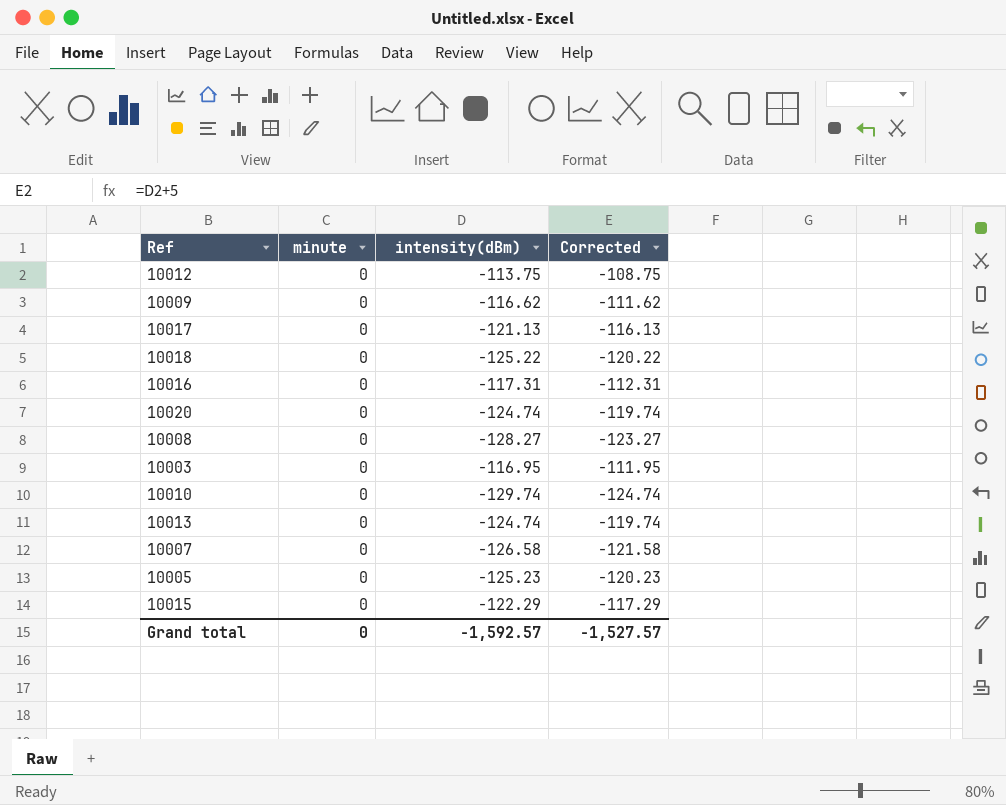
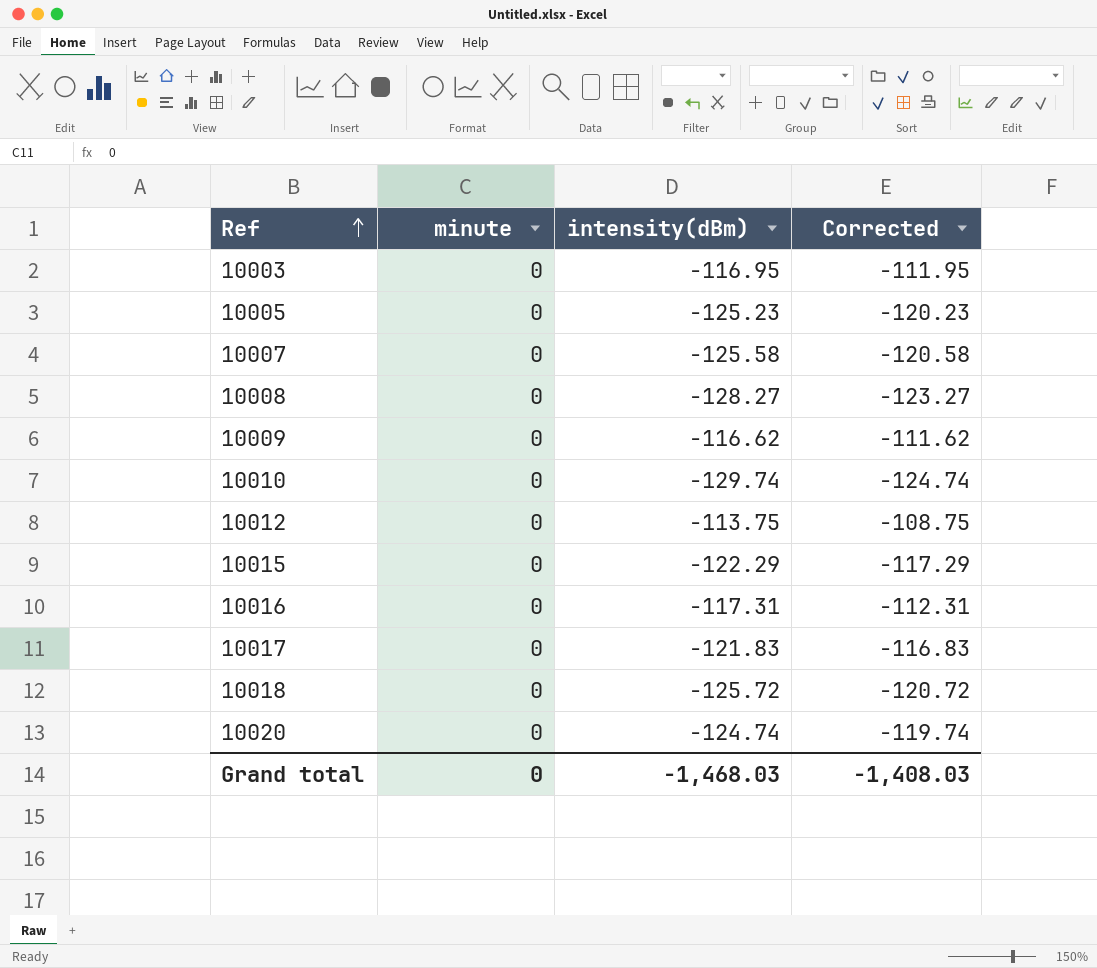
row order: none -> Ref ascending
row 10013: 0 | -124.74 | -119.74 -> none
10007 | intensity(dBm): -126.58 -> -125.58
10007 | Corrected: -121.58 -> -120.58
10017 | intensity(dBm): -121.13 -> -121.83
10017 | Corrected: -116.13 -> -116.83
10018 | intensity(dBm): -125.22 -> -125.72
10018 | Corrected: -120.22 -> -120.72
Grand total | intensity(dBm): -1,592.57 -> -1,468.03
Grand total | Corrected: -1,527.57 -> -1,408.03

